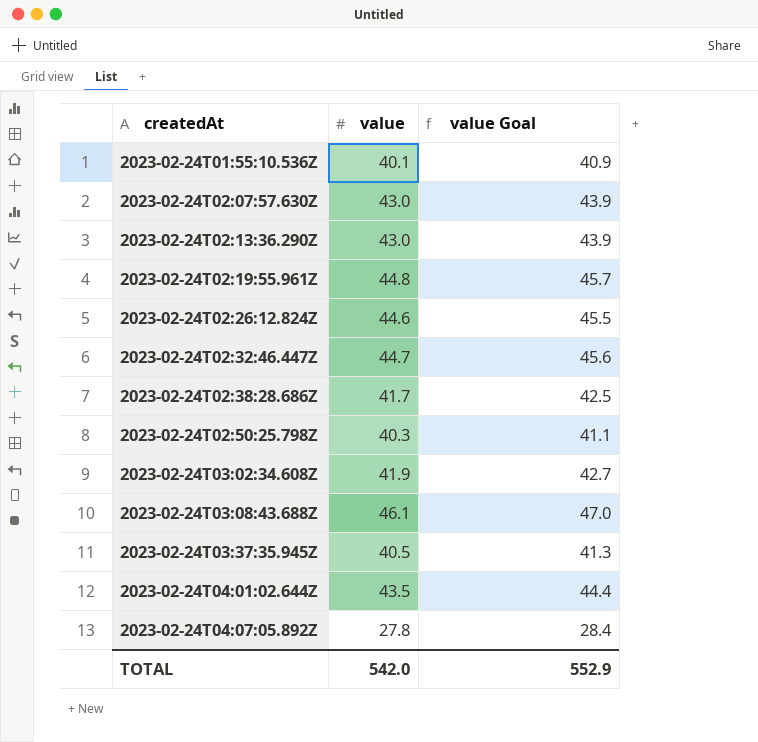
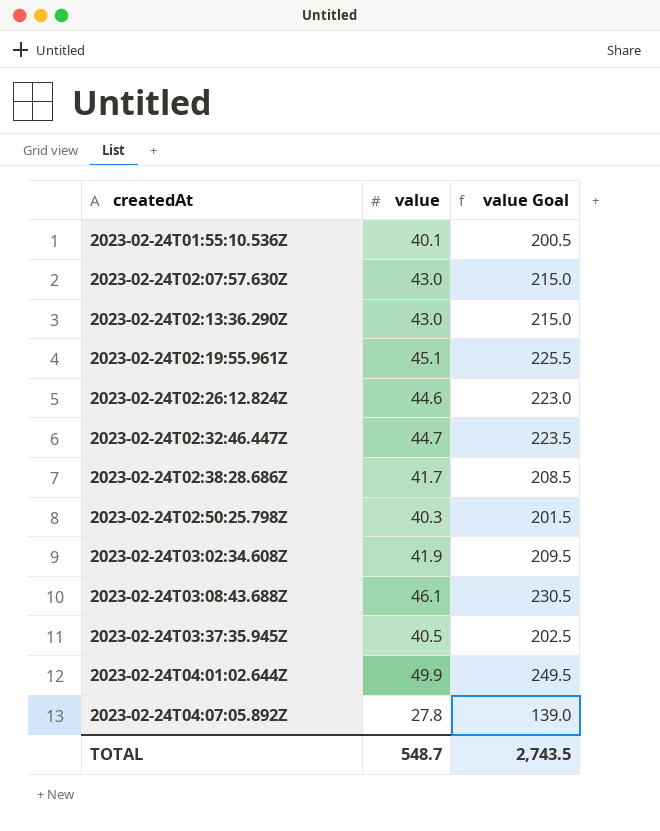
column value Goal | formula: [value] * 1.02 -> [value] * 5
2023-02-24T02:19:55.961Z | value: 44.8 -> 45.1
2023-02-24T04:01:02.644Z | value: 43.5 -> 49.9
TOTAL | value: 542.0 -> 548.7
TOTAL | value Goal: 552.9 -> 2,743.5

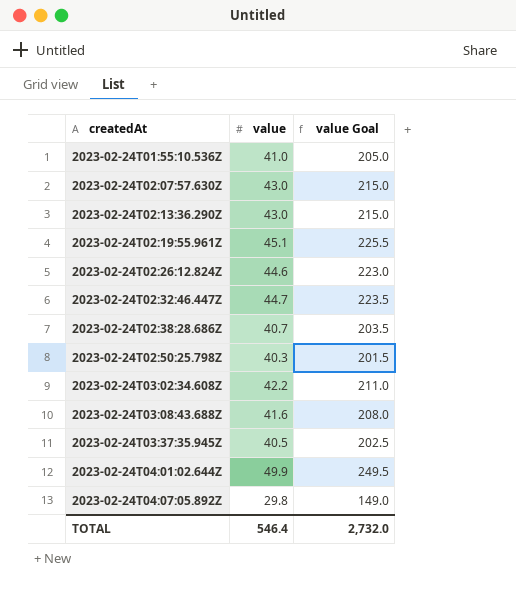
2023-02-24T01:55:10.536Z | value: 40.1 -> 41.0
2023-02-24T01:55:10.536Z | value Goal: 200.5 -> 205.0
2023-02-24T02:38:28.686Z | value: 41.7 -> 40.7
2023-02-24T02:38:28.686Z | value Goal: 208.5 -> 203.5
2023-02-24T03:02:34.608Z | value: 41.9 -> 42.2
2023-02-24T03:02:34.608Z | value Goal: 209.5 -> 211.0
2023-02-24T03:08:43.688Z | value: 46.1 -> 41.6
2023-02-24T03:08:43.688Z | value Goal: 230.5 -> 208.0
2023-02-24T04:07:05.892Z | value: 27.8 -> 29.8
2023-02-24T04:07:05.892Z | value Goal: 139.0 -> 149.0
TOTAL | value: 548.7 -> 546.4
TOTAL | value Goal: 2,743.5 -> 2,732.0

